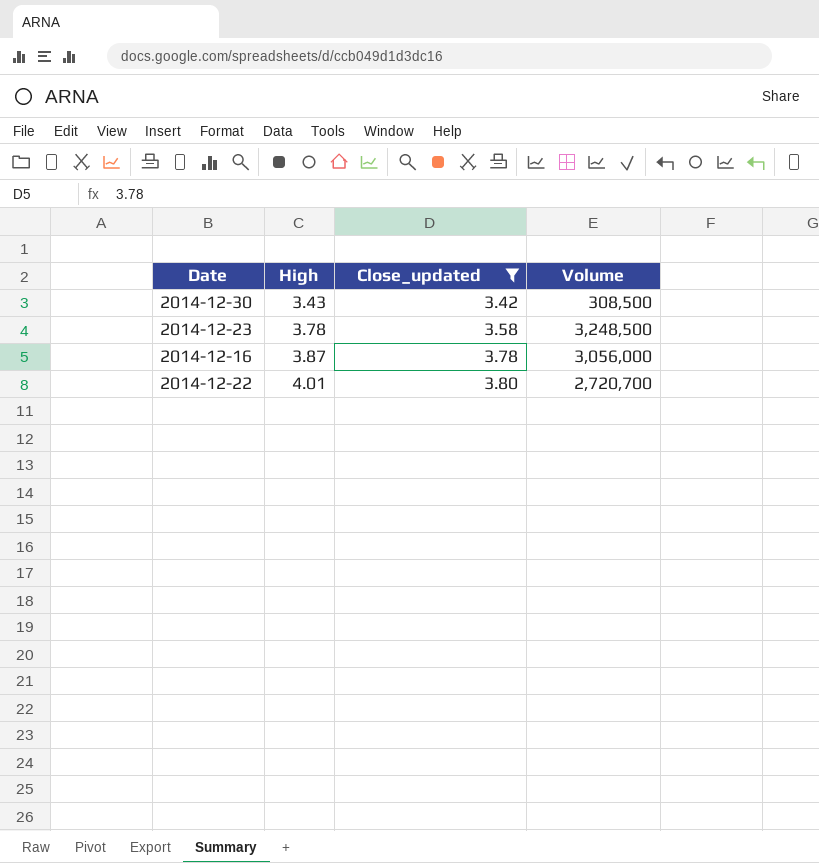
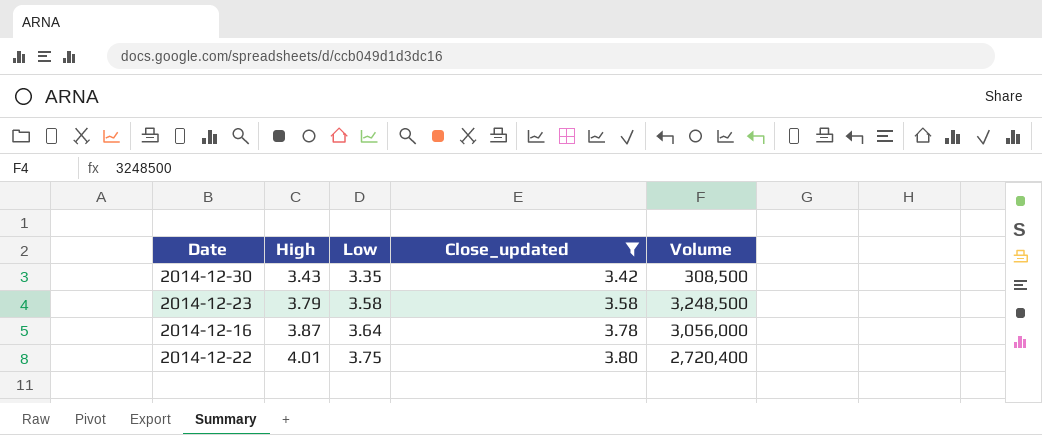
column Low | position: none -> 3
2014-12-23 | High: 3.78 -> 3.79
2014-12-22 | Volume: 2,720,700 -> 2,720,400

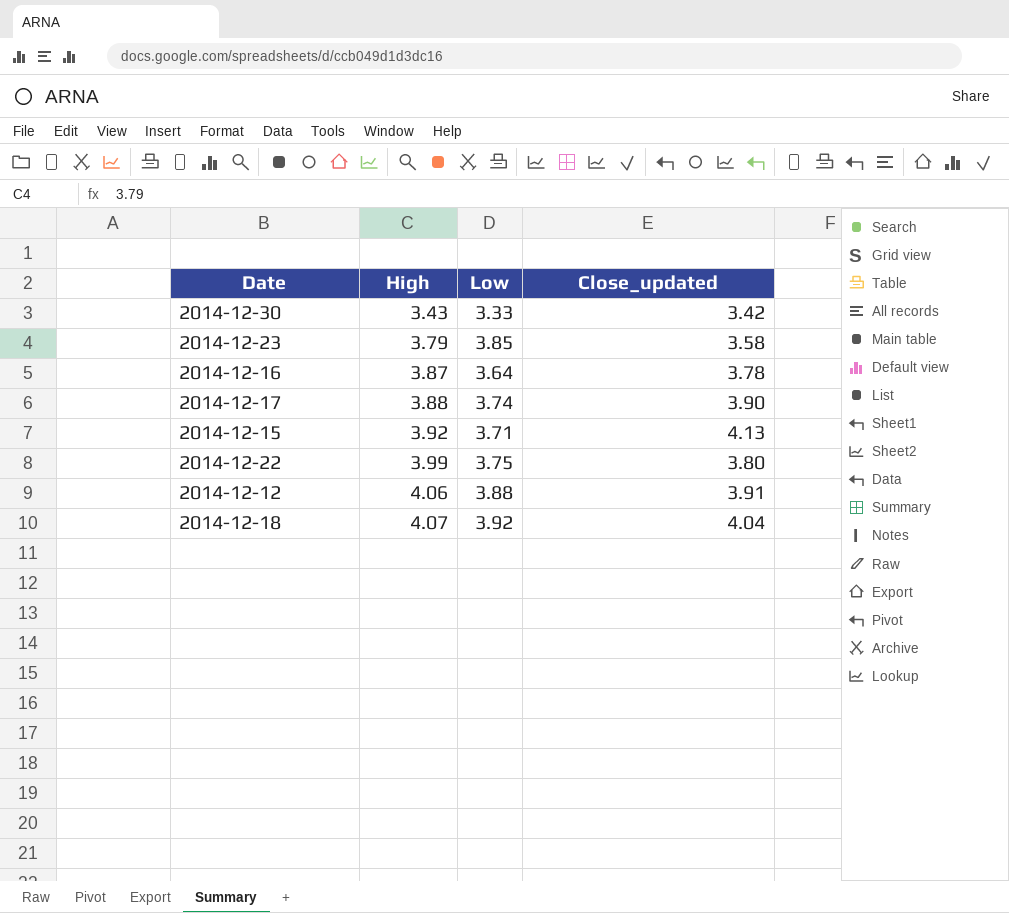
filter: Close_updated <= 3.80 -> none
column Volume | position: 5 -> none
2014-12-30 | Low: 3.35 -> 3.33
2014-12-23 | Low: 3.58 -> 3.85
2014-12-22 | High: 4.01 -> 3.99

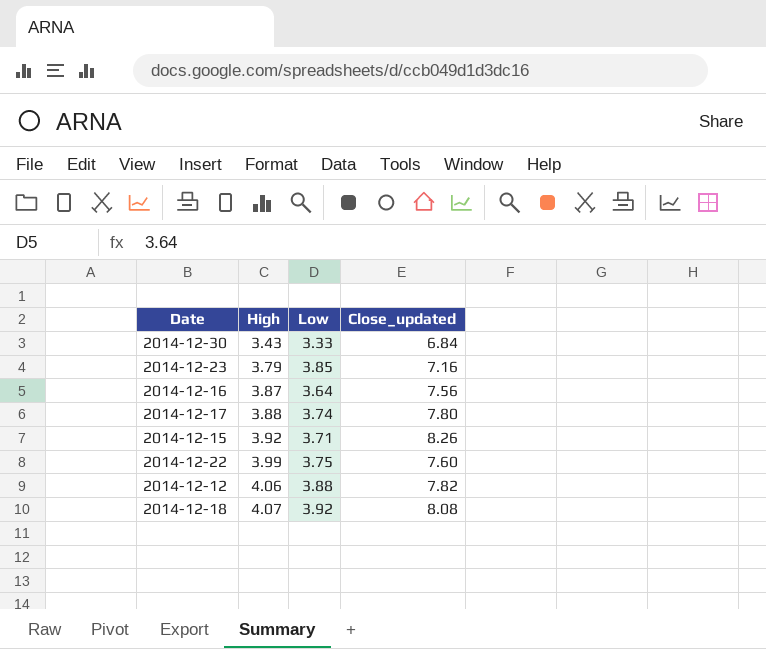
2014-12-30 | Close_updated: 3.42 -> 6.84
2014-12-23 | Close_updated: 3.58 -> 7.16
2014-12-16 | Close_updated: 3.78 -> 7.56
2014-12-17 | Close_updated: 3.90 -> 7.80
2014-12-15 | Close_updated: 4.13 -> 8.26
2014-12-22 | Close_updated: 3.80 -> 7.60
2014-12-12 | Close_updated: 3.91 -> 7.82
2014-12-18 | Close_updated: 4.04 -> 8.08

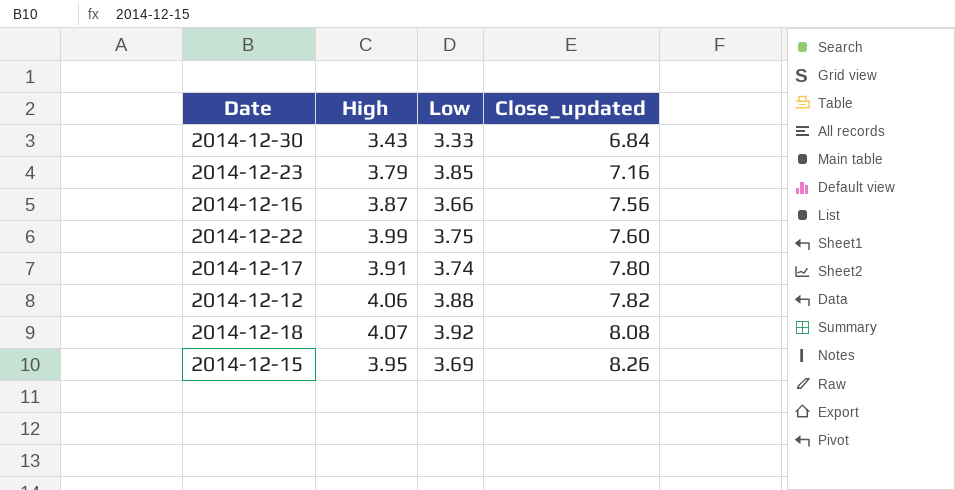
row order: High ascending -> Close_updated ascending
2014-12-16 | Low: 3.64 -> 3.66
2014-12-17 | High: 3.88 -> 3.91
2014-12-15 | High: 3.92 -> 3.95
2014-12-15 | Low: 3.71 -> 3.69

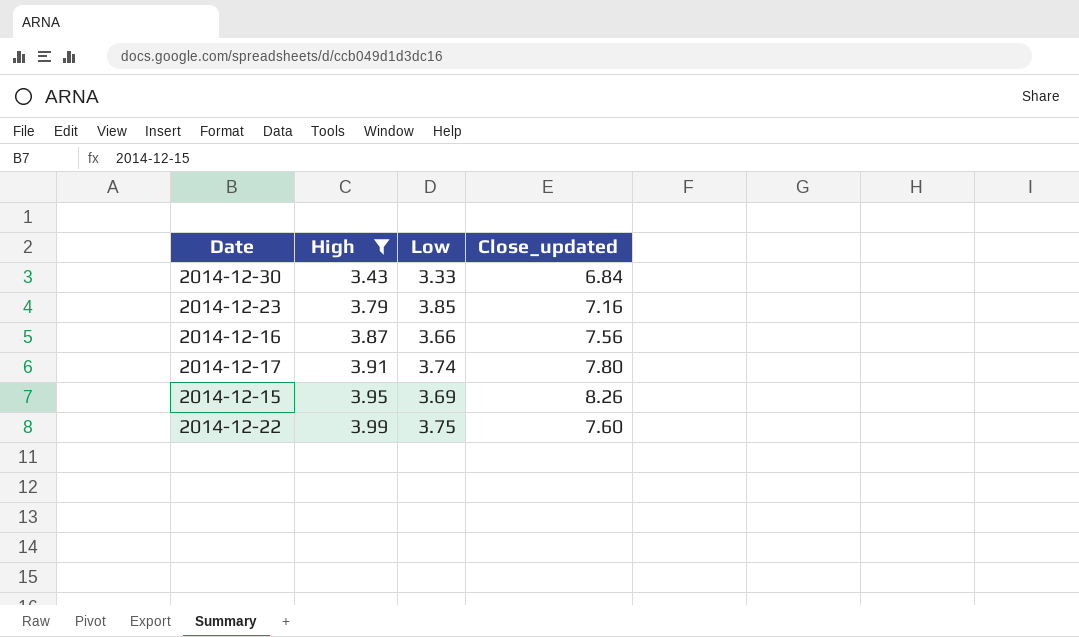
filter: none -> High <= 3.99
row order: Close_updated ascending -> High ascending

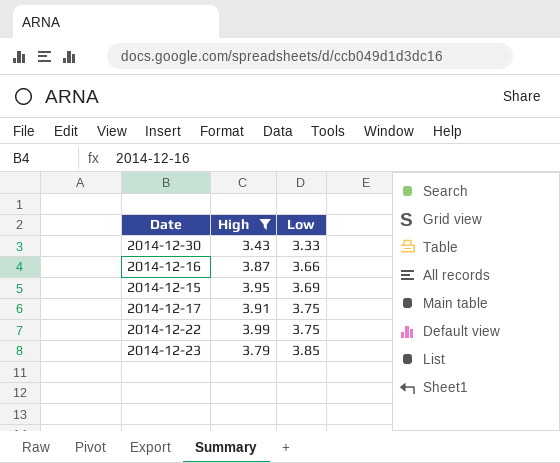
row order: High ascending -> Low ascending
column Close_updated | position: 4 -> none
2014-12-17 | Low: 3.74 -> 3.75

